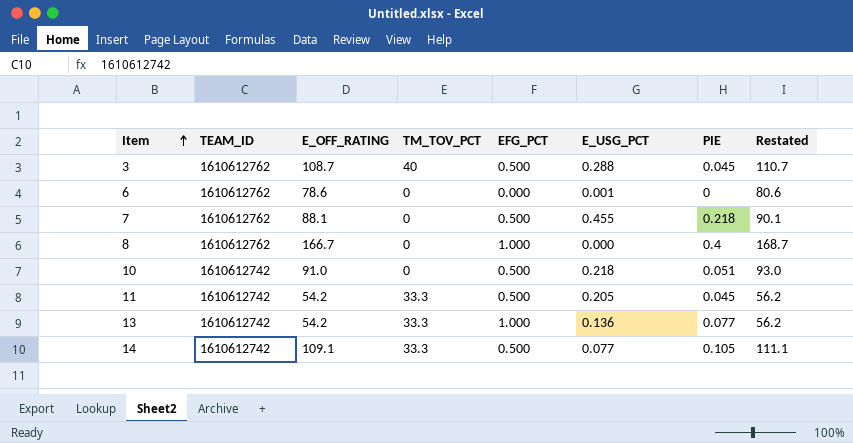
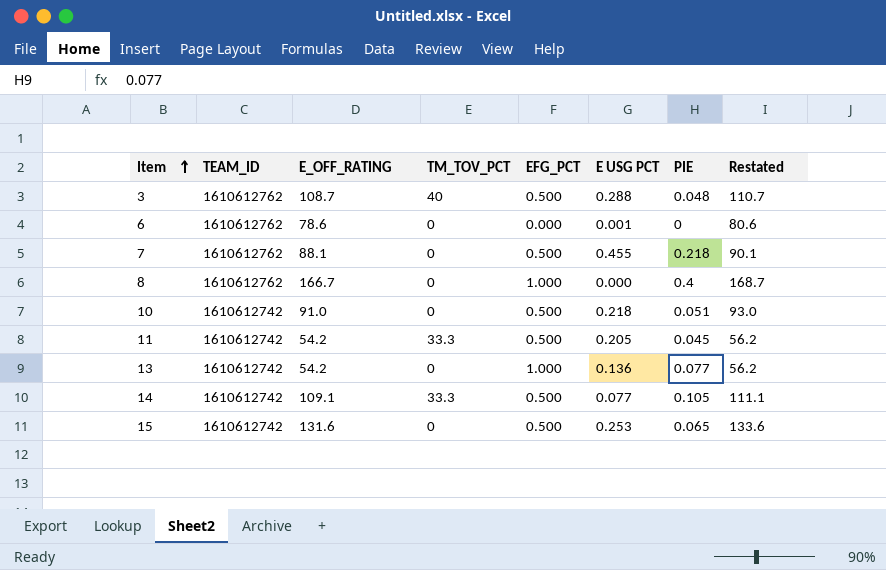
column name: E_USG_PCT -> E USG PCT
3 | PIE: 0.045 -> 0.048
13 | TM_TOV_PCT: 33.3 -> 0
row 15: none -> 1610612742 | 131.6 | 0 | 0.500 | 0.253 | 0.065 | 133.6

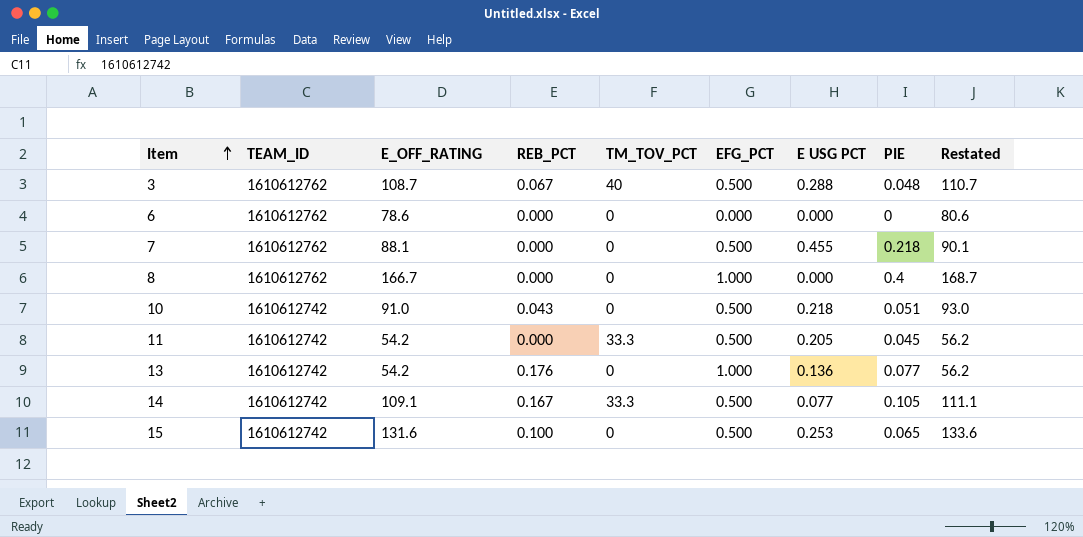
column REB_PCT | position: none -> 4
6 | E USG PCT: 0.001 -> 0.000

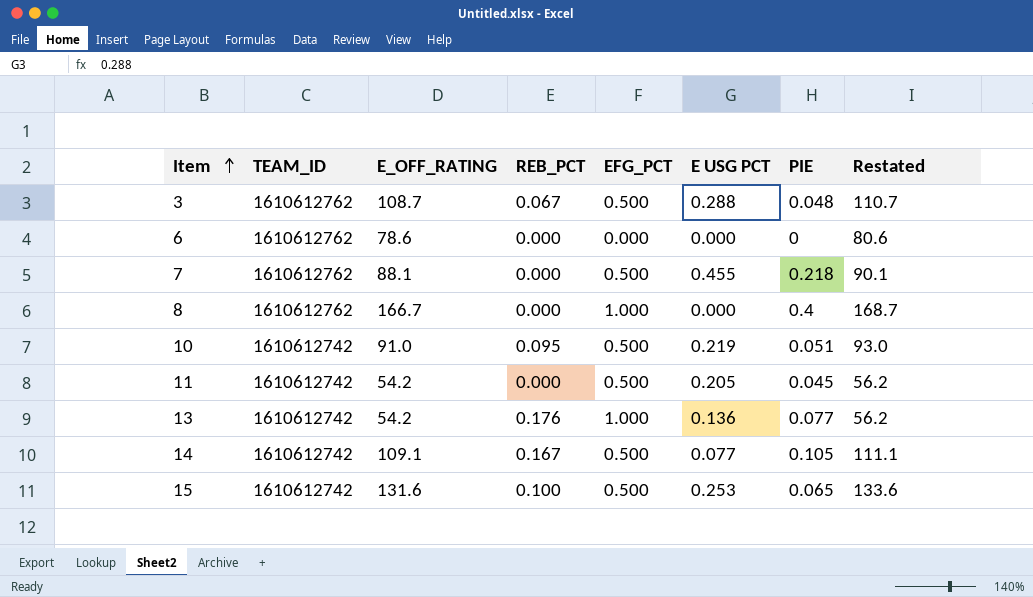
column TM_TOV_PCT | position: 5 -> none
10 | REB_PCT: 0.043 -> 0.095
10 | E USG PCT: 0.218 -> 0.219

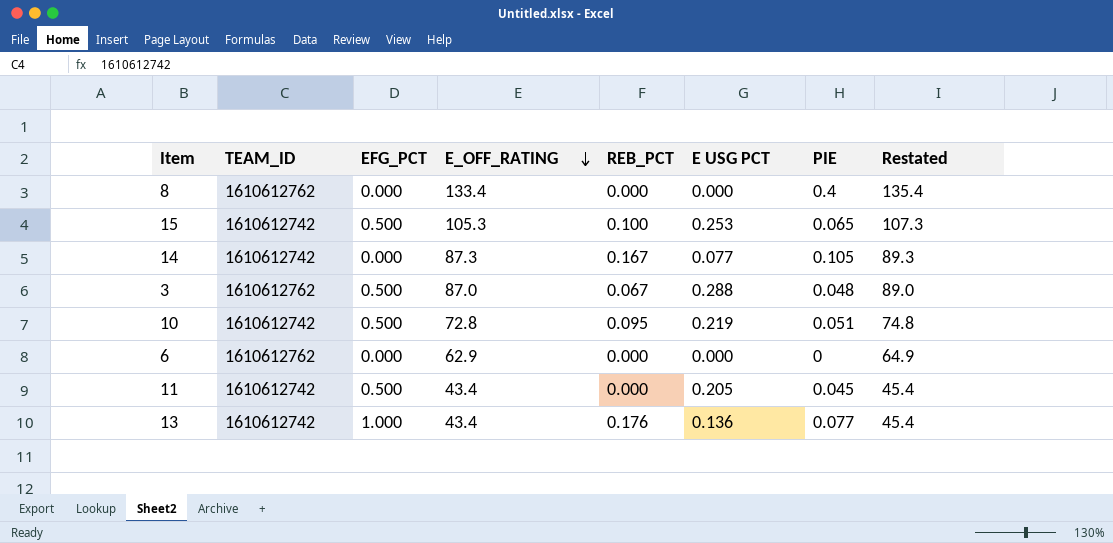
row order: Item ascending -> E_OFF_RATING descending
column EFG_PCT | position: 5 -> 3
row 7: 1610612762 | 88.1 | 0.000 | 0.500 | 0.455 | 0.218 | 90.1 -> none
8 | EFG_PCT: 1.000 -> 0.000
8 | E_OFF_RATING: 166.7 -> 133.4
8 | Restated: 168.7 -> 135.4
15 | E_OFF_RATING: 131.6 -> 105.3
15 | Restated: 133.6 -> 107.3
14 | EFG_PCT: 0.500 -> 0.000
14 | E_OFF_RATING: 109.1 -> 87.3
14 | Restated: 111.1 -> 89.3
3 | E_OFF_RATING: 108.7 -> 87.0
3 | Restated: 110.7 -> 89.0
10 | E_OFF_RATING: 91.0 -> 72.8
10 | Restated: 93.0 -> 74.8
6 | E_OFF_RATING: 78.6 -> 62.9
6 | Restated: 80.6 -> 64.9
11 | E_OFF_RATING: 54.2 -> 43.4
11 | Restated: 56.2 -> 45.4
13 | E_OFF_RATING: 54.2 -> 43.4
13 | Restated: 56.2 -> 45.4

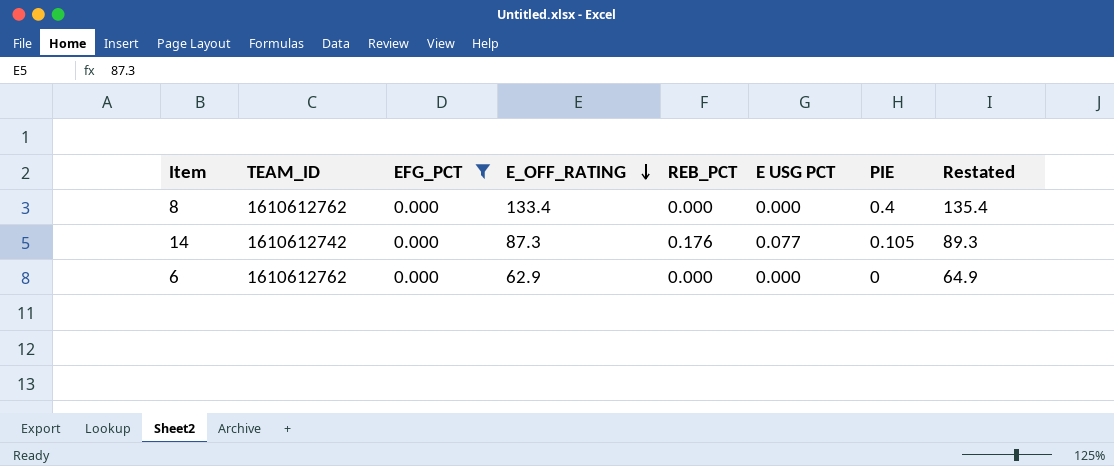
filter: none -> EFG_PCT = 0.000
14 | REB_PCT: 0.167 -> 0.176

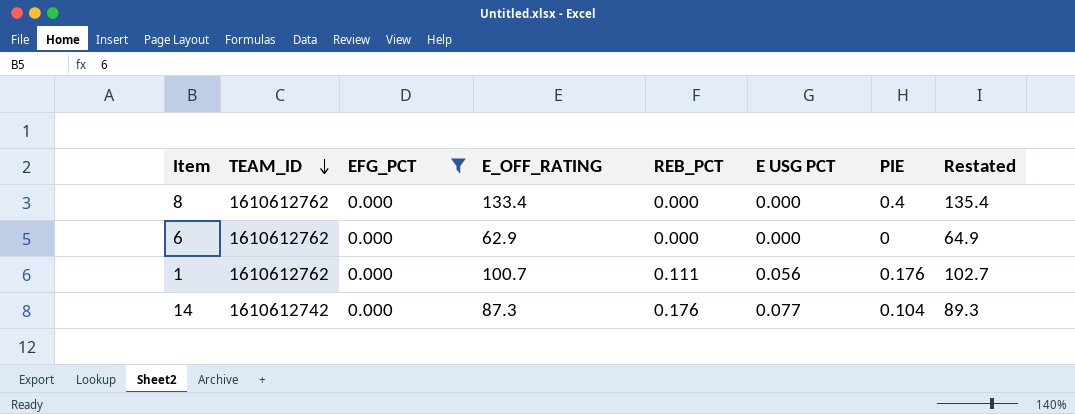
row order: E_OFF_RATING descending -> TEAM_ID descending
row 1: none -> 1610612762 | 0.000 | 100.7 | 0.111 | 0.056 | 0.176 | 102.7
14 | PIE: 0.105 -> 0.104

